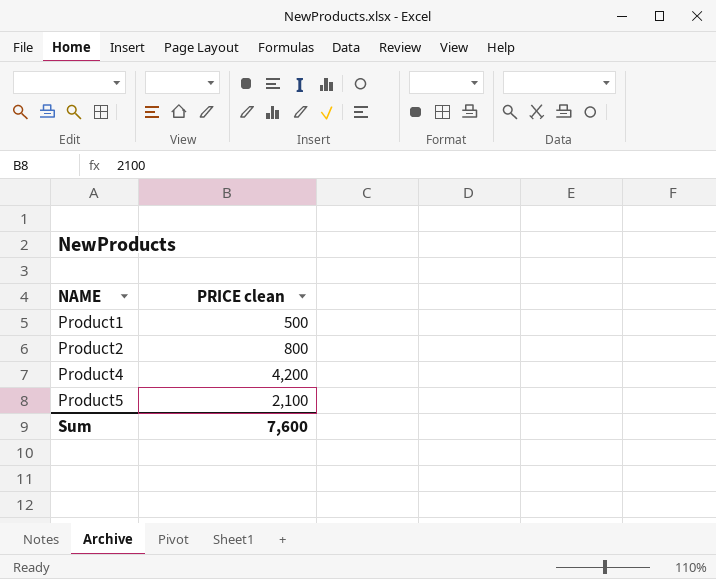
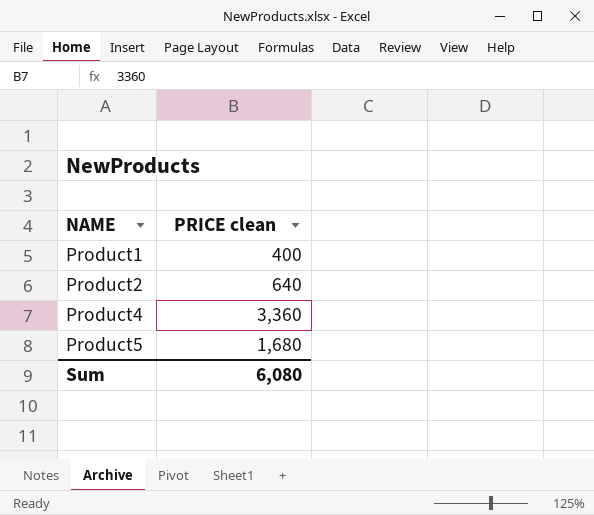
Product1 | PRICE clean: 500 -> 400
Product2 | PRICE clean: 800 -> 640
Product4 | PRICE clean: 4,200 -> 3,360
Product5 | PRICE clean: 2,100 -> 1,680
Sum | PRICE clean: 7,600 -> 6,080

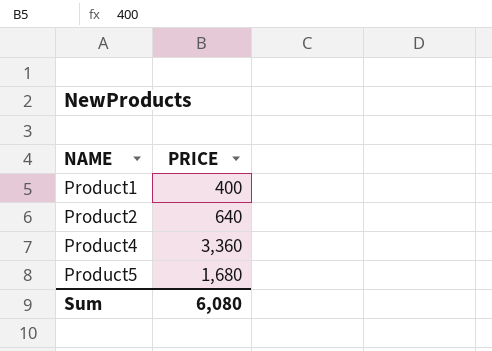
column name: PRICE clean -> PRICE

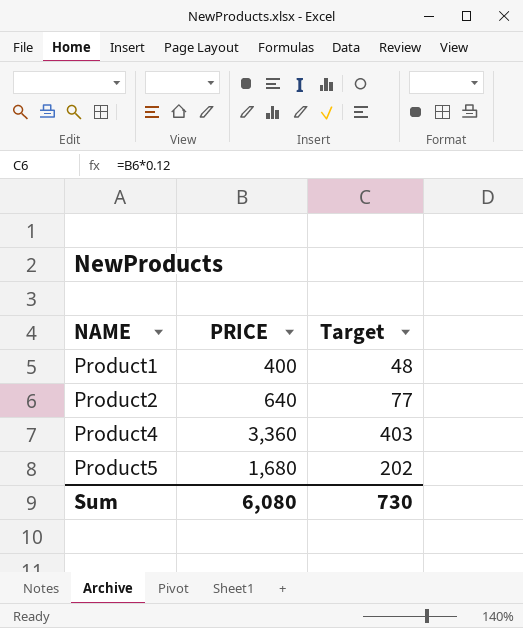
column Target | formula: none -> [PRICE] * 0.12

